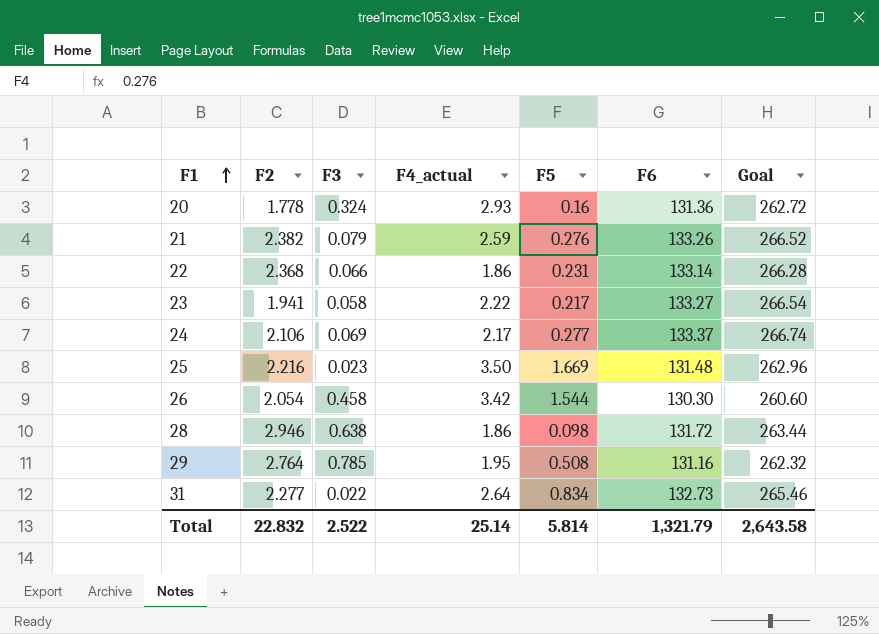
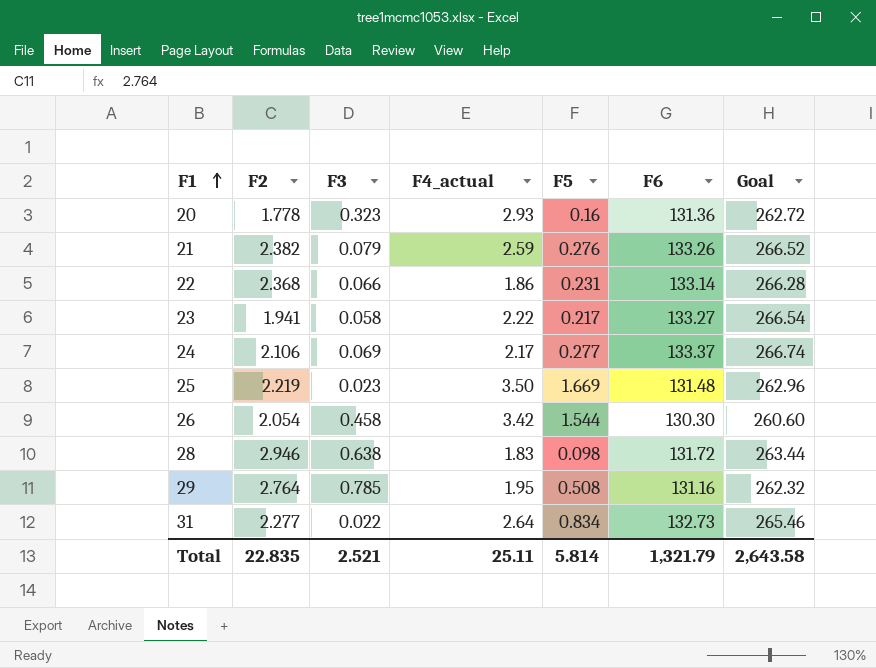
20 | F3: 0.324 -> 0.323
25 | F2: 2.216 -> 2.219
28 | F4_actual: 1.86 -> 1.83
Total | F2: 22.832 -> 22.835
Total | F3: 2.522 -> 2.521
Total | F4_actual: 25.14 -> 25.11

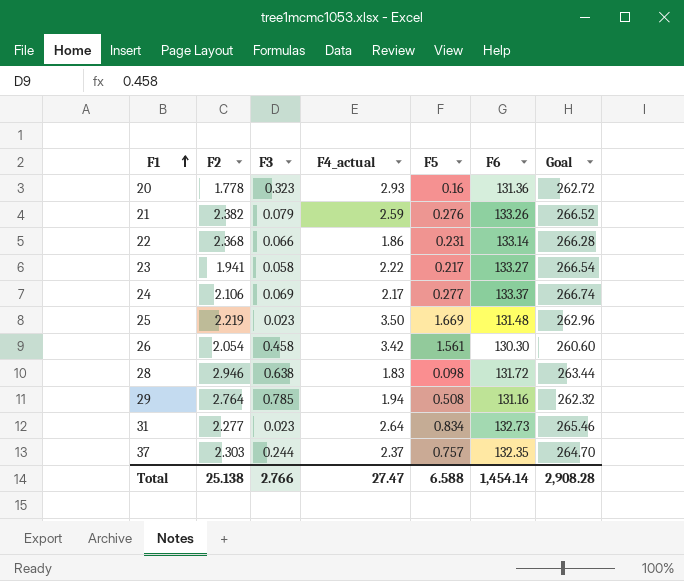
26 | F5: 1.544 -> 1.561
29 | F4_actual: 1.95 -> 1.94
31 | F3: 0.022 -> 0.023
row 37: none -> 2.303 | 0.244 | 2.37 | 0.757 | 132.35 | 264.70
Total | F2: 22.835 -> 25.138
Total | F3: 2.521 -> 2.766
Total | F4_actual: 25.11 -> 27.47
Total | F5: 5.814 -> 6.588
Total | F6: 1,321.79 -> 1,454.14
Total | Goal: 2,643.58 -> 2,908.28

